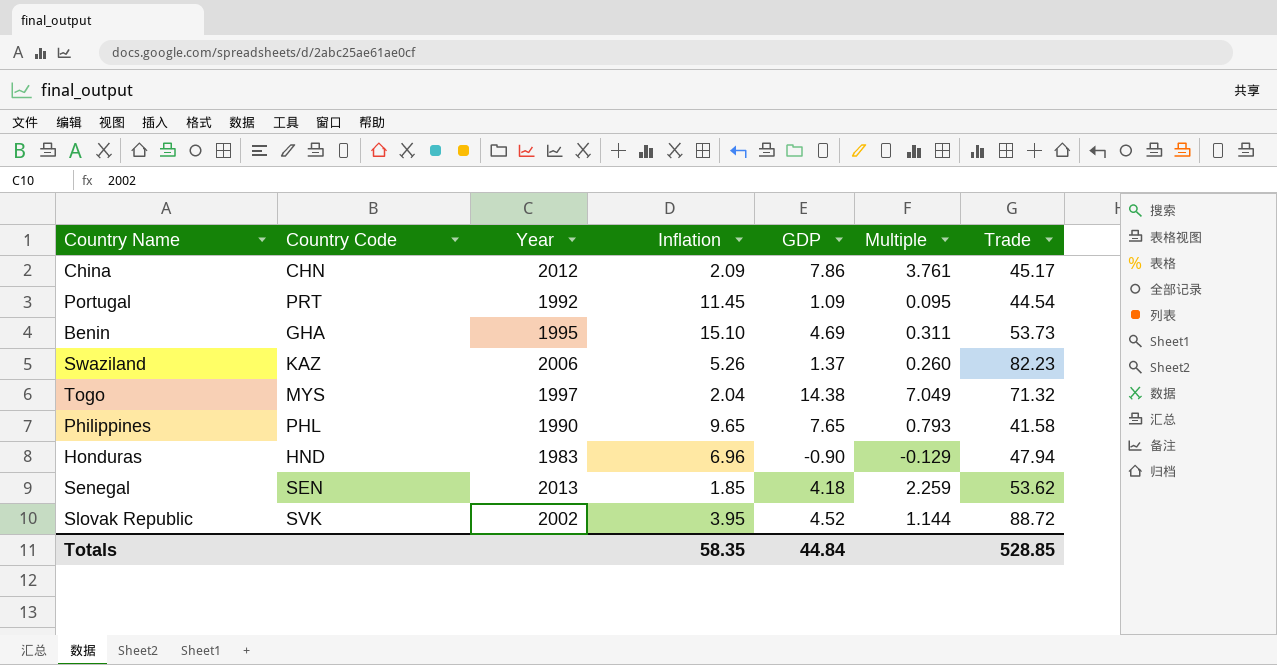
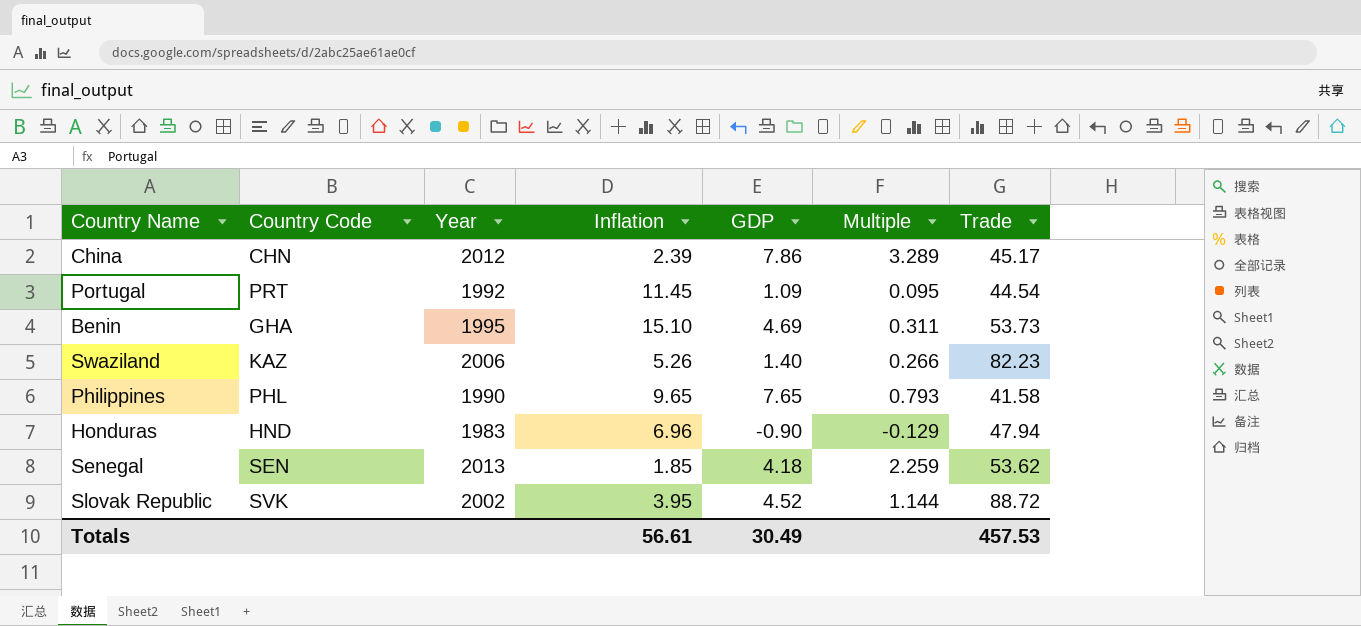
row Togo: MYS | 1997 | 2.04 | 14.38 | 7.049 | 71.32 -> none
China | Inflation: 2.09 -> 2.39
China | Multiple: 3.761 -> 3.289
Swaziland | GDP: 1.37 -> 1.40
Swaziland | Multiple: 0.260 -> 0.266
Totals | Inflation: 58.35 -> 56.61
Totals | GDP: 44.84 -> 30.49
Totals | Trade: 528.85 -> 457.53

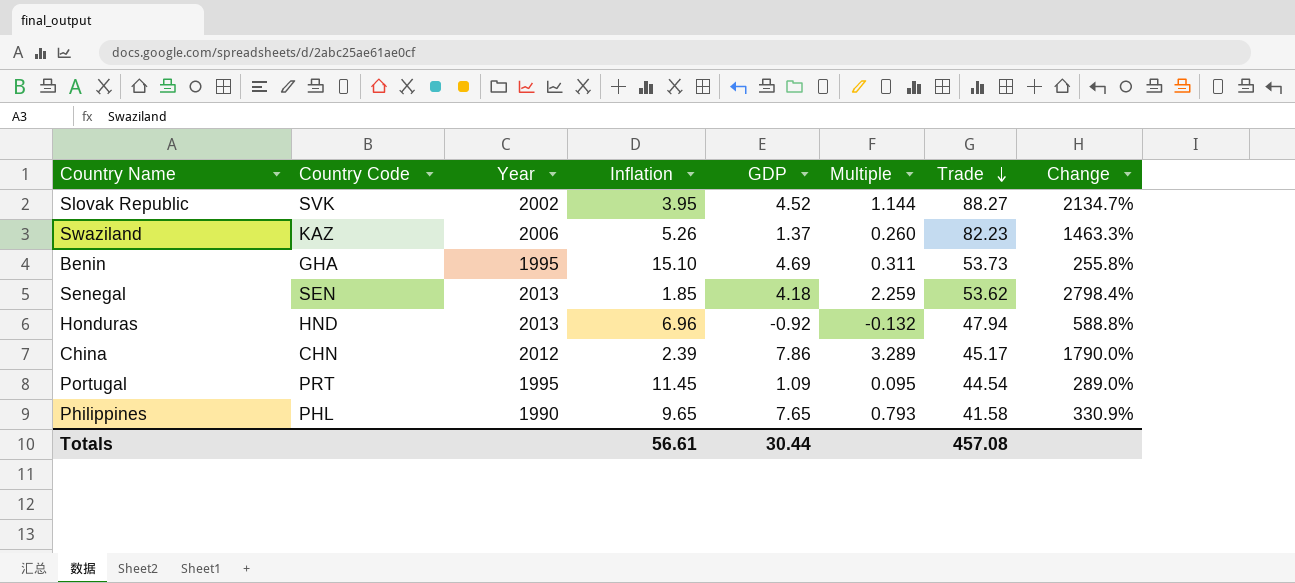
row order: none -> Trade descending
column Change | formula: none -> ([Trade] - [Inflation]) / [Inflation]
Slovak Republic | Trade: 88.72 -> 88.27
Swaziland | GDP: 1.40 -> 1.37
Swaziland | Multiple: 0.266 -> 0.260
Honduras | Year: 1983 -> 2013
Honduras | GDP: -0.90 -> -0.92
Honduras | Multiple: -0.129 -> -0.132
Portugal | Year: 1992 -> 1995
Totals | GDP: 30.49 -> 30.44
Totals | Trade: 457.53 -> 457.08

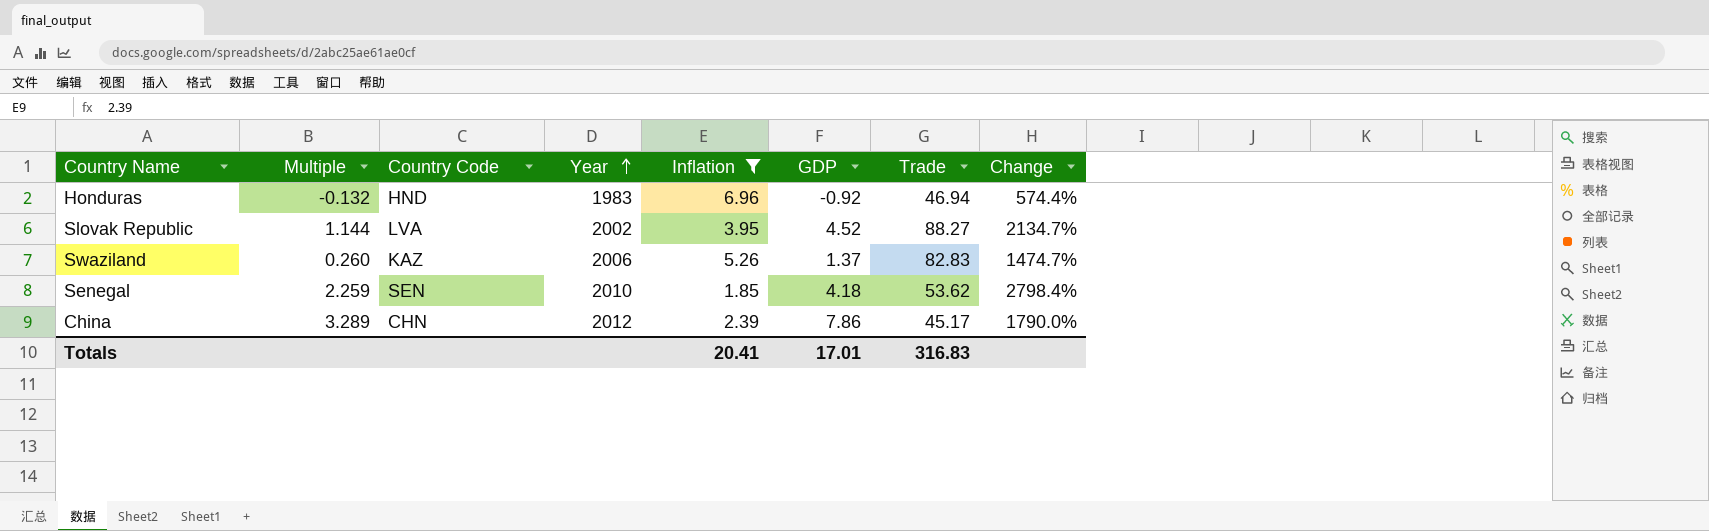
filter: none -> Inflation <= 6.96
row order: Trade descending -> Year ascending
column Multiple | position: 6 -> 2
Honduras | Year: 2013 -> 1983
Honduras | Trade: 47.94 -> 46.94
Honduras | Change: 588.8% -> 574.4%
Slovak Republic | Country Code: SVK -> LVA
Swaziland | Trade: 82.23 -> 82.83
Swaziland | Change: 1463.3% -> 1474.7%
Senegal | Year: 2013 -> 2010
Totals | Inflation: 56.61 -> 20.41
Totals | GDP: 30.44 -> 17.01
Totals | Trade: 457.08 -> 316.83

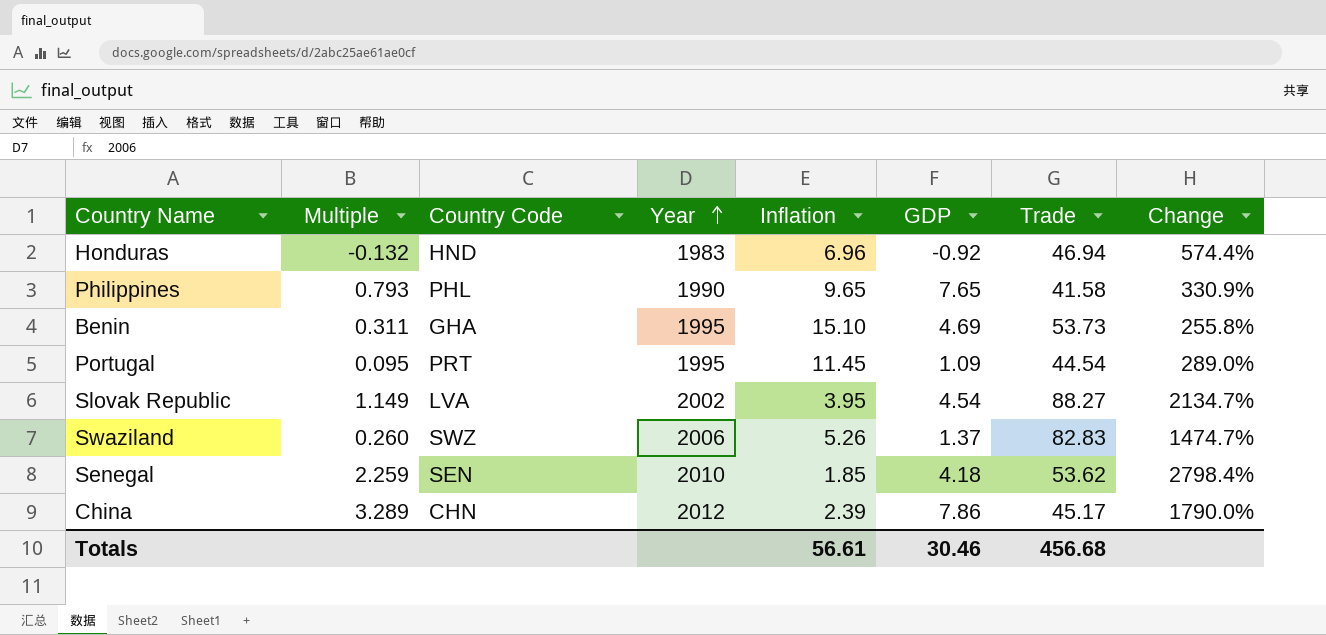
filter: Inflation <= 6.96 -> none
Slovak Republic | Multiple: 1.144 -> 1.149
Slovak Republic | GDP: 4.52 -> 4.54
Swaziland | Country Code: KAZ -> SWZ
Totals | Inflation: 20.41 -> 56.61
Totals | GDP: 17.01 -> 30.46
Totals | Trade: 316.83 -> 456.68

